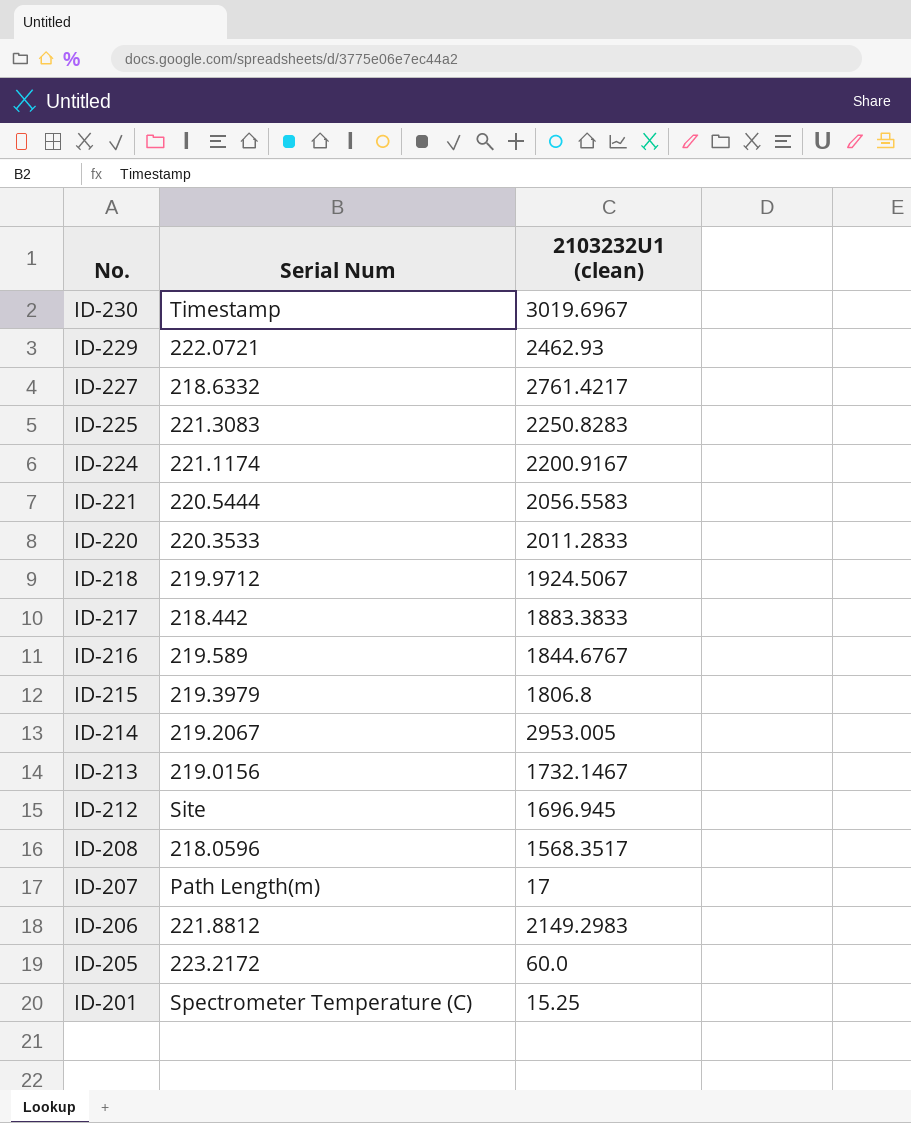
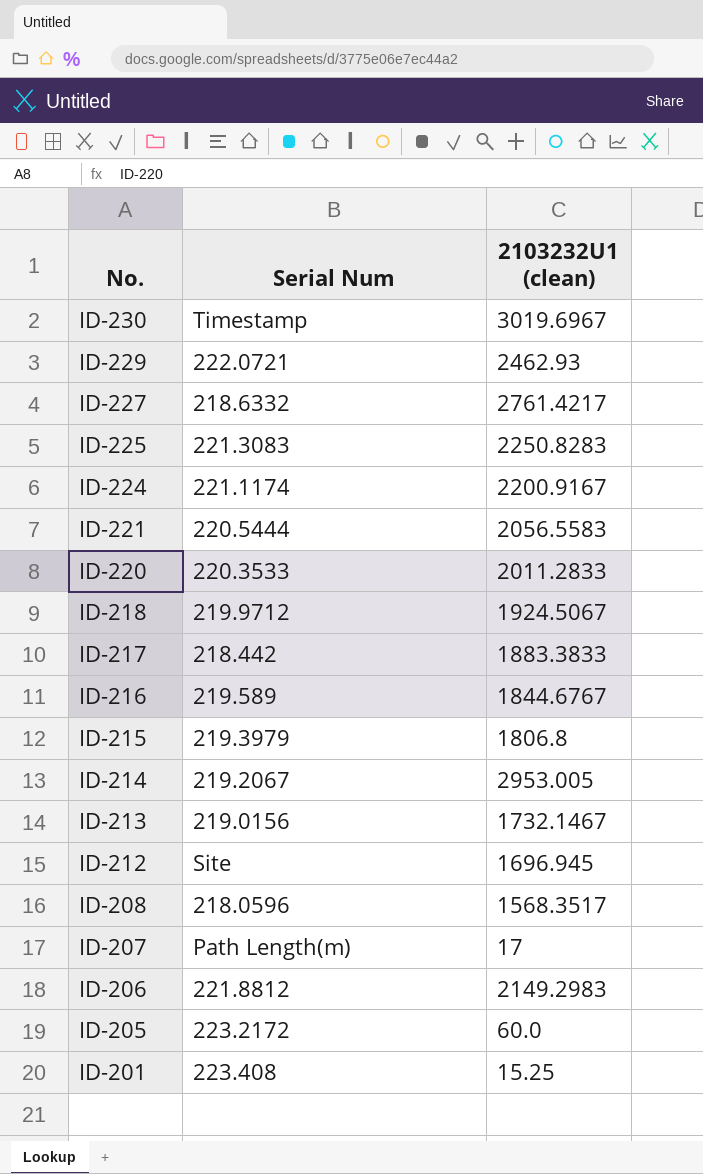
ID-201 | Serial Num: Spectrometer Temperature (C) -> 223.408

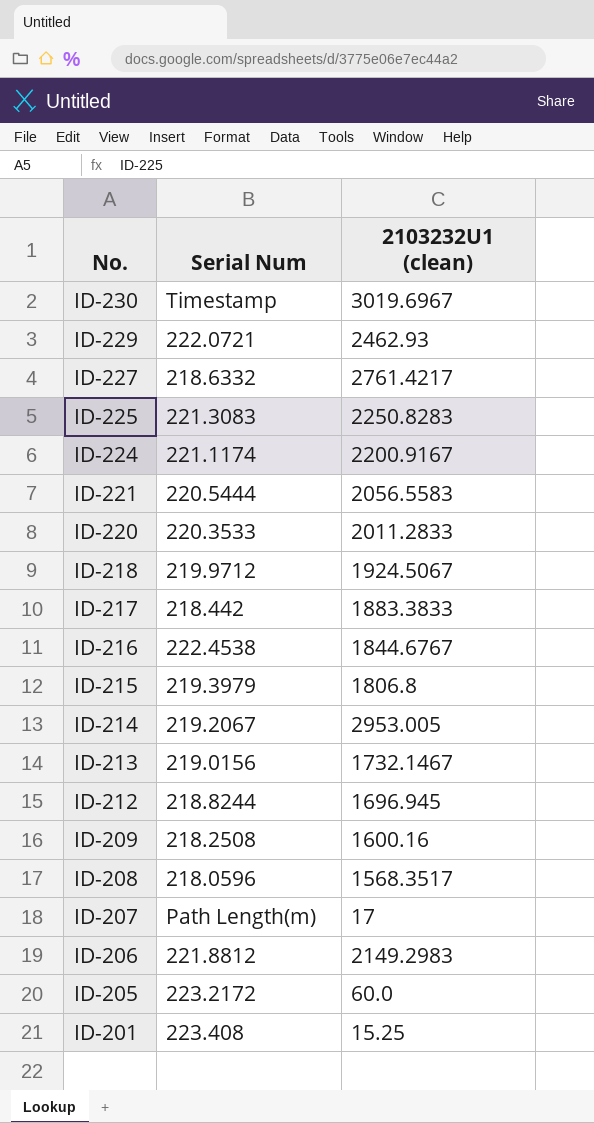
ID-216 | Serial Num: 219.589 -> 222.4538
ID-212 | Serial Num: Site -> 218.8244
row ID-209: none -> 218.2508 | 1600.16

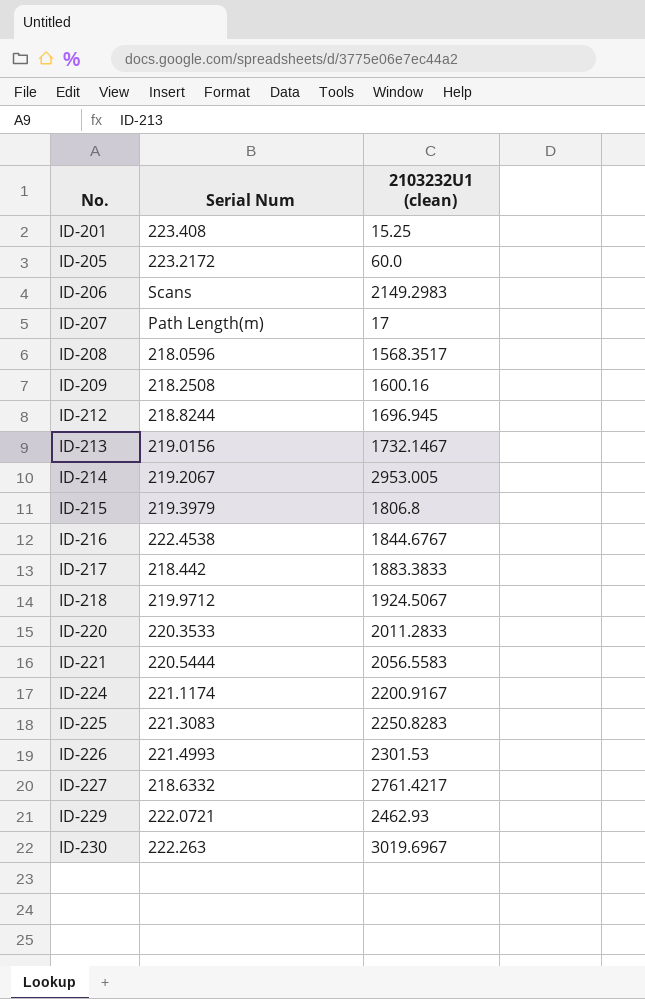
row order: No. descending -> No. ascending
ID-206 | Serial Num: 221.8812 -> Scans
row ID-226: none -> 221.4993 | 2301.53
ID-230 | Serial Num: Timestamp -> 222.263

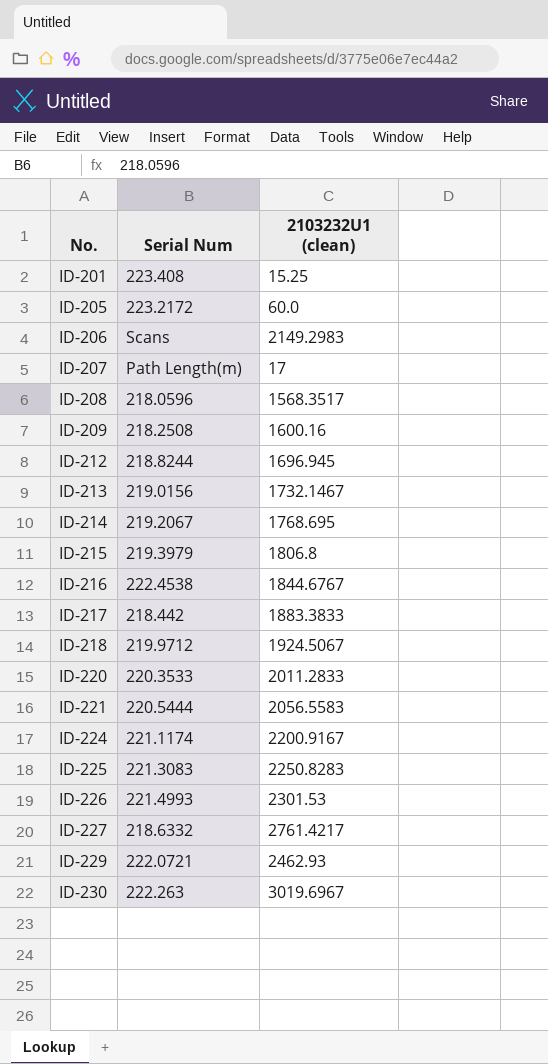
ID-214 | 2103232U1 (clean): 2953.005 -> 1768.695

